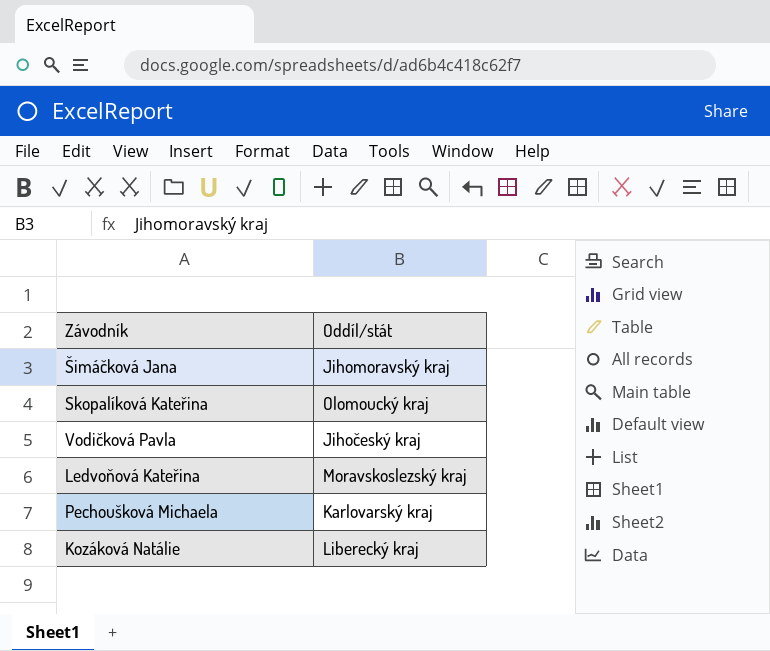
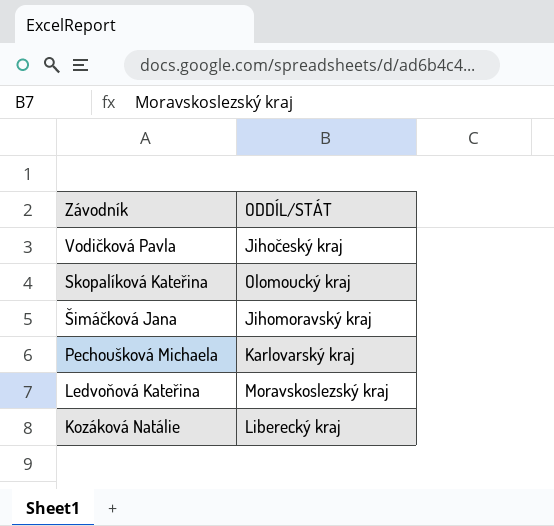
row order: none -> Závodník descending
column name: Oddíl/stát -> ODDÍL/STÁT

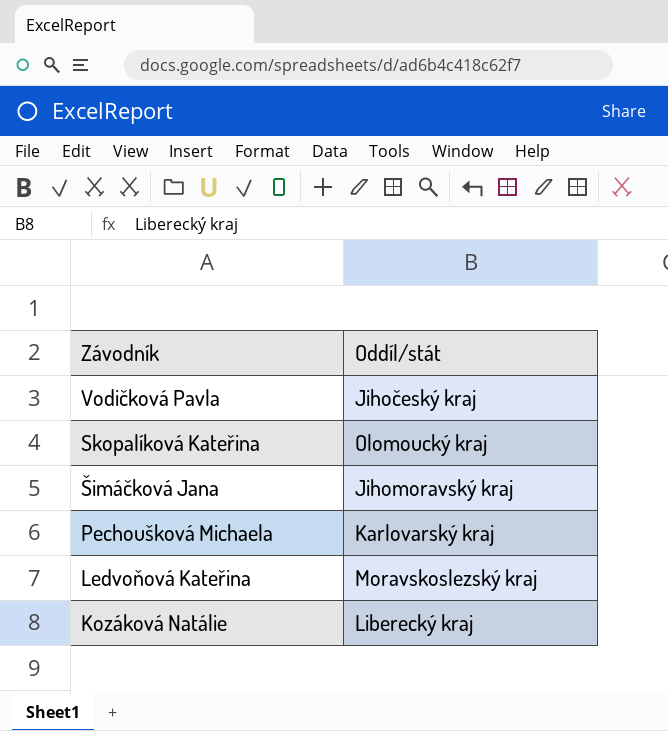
column name: ODDÍL/STÁT -> Oddíl/stát

